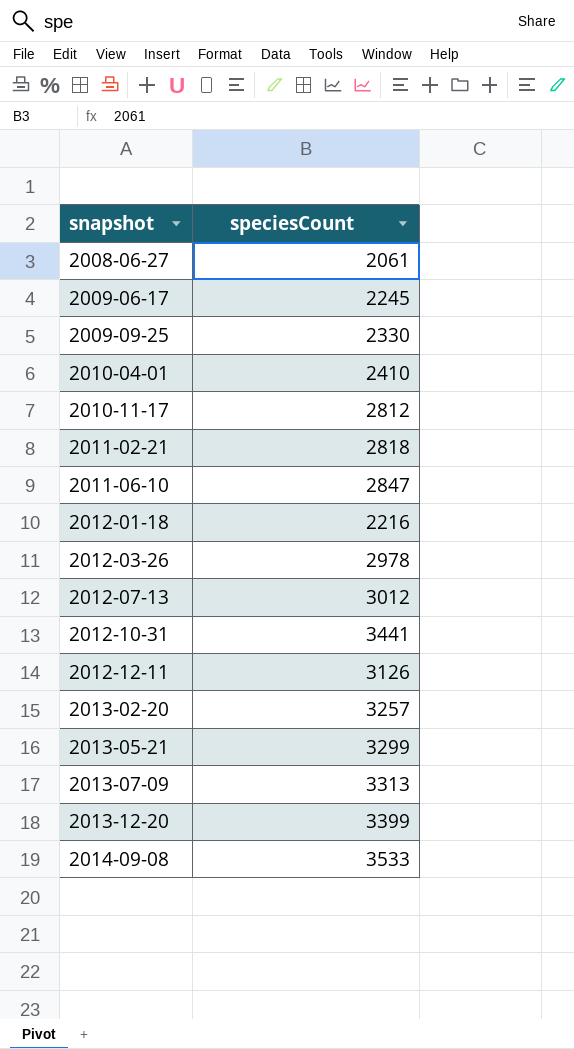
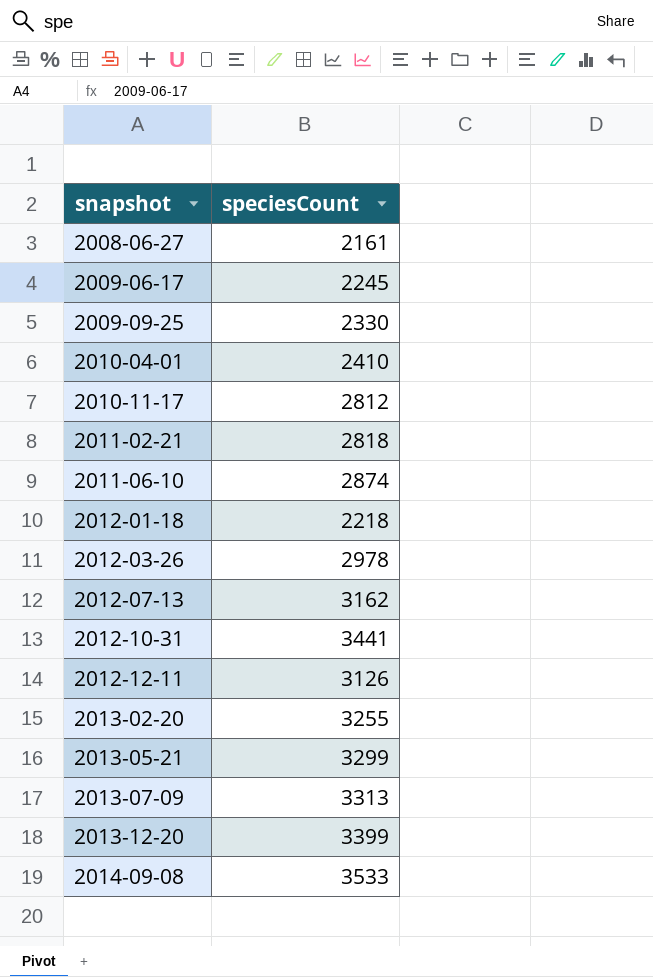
2008-06-27 | speciesCount: 2061 -> 2161
2011-06-10 | speciesCount: 2847 -> 2874
2012-01-18 | speciesCount: 2216 -> 2218
2012-07-13 | speciesCount: 3012 -> 3162
2013-02-20 | speciesCount: 3257 -> 3255

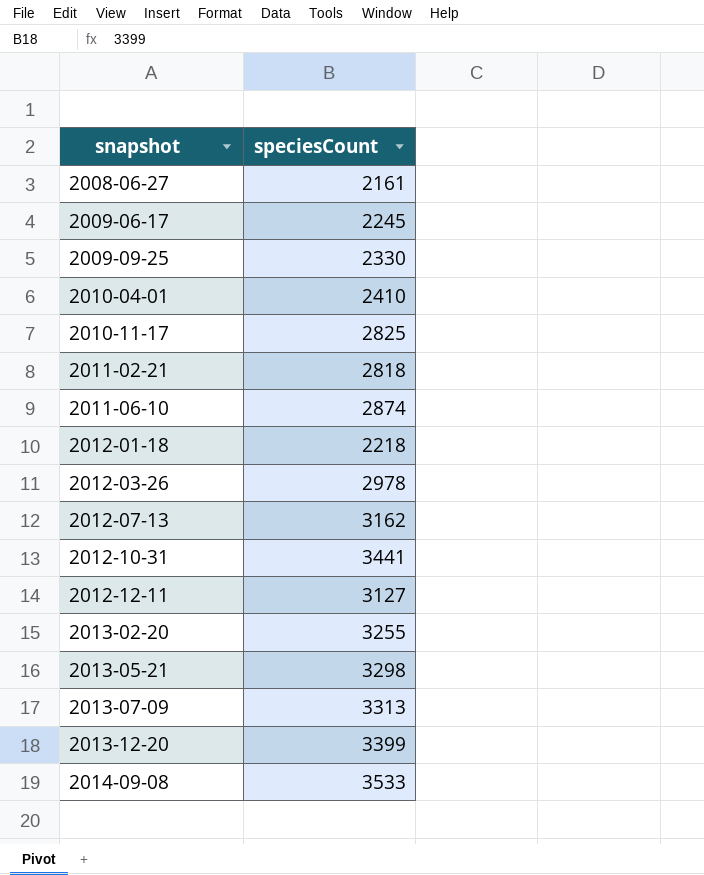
2010-11-17 | speciesCount: 2812 -> 2825
2012-12-11 | speciesCount: 3126 -> 3127
2013-05-21 | speciesCount: 3299 -> 3298

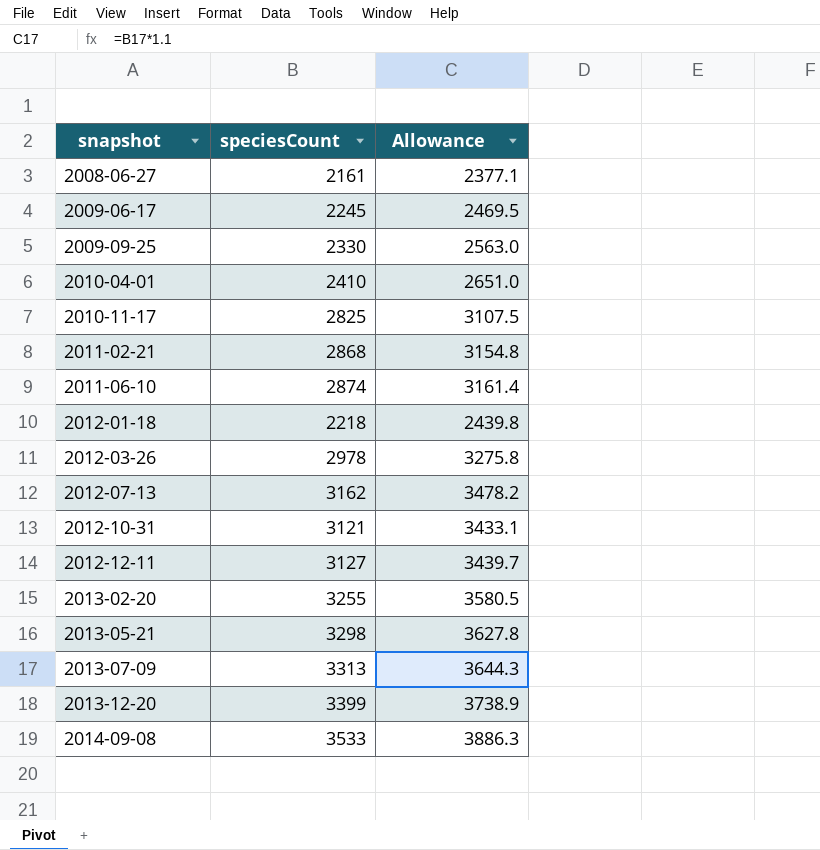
column Allowance | formula: none -> [speciesCount] * 1.1
2011-02-21 | speciesCount: 2818 -> 2868
2012-10-31 | speciesCount: 3441 -> 3121

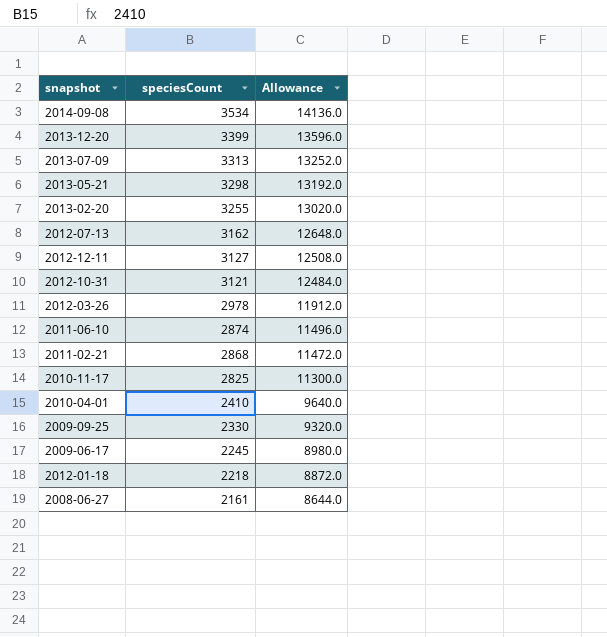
row order: snapshot ascending -> speciesCount descending
column Allowance | formula: [speciesCount] * 1.1 -> [speciesCount] * 4
2014-09-08 | speciesCount: 3533 -> 3534

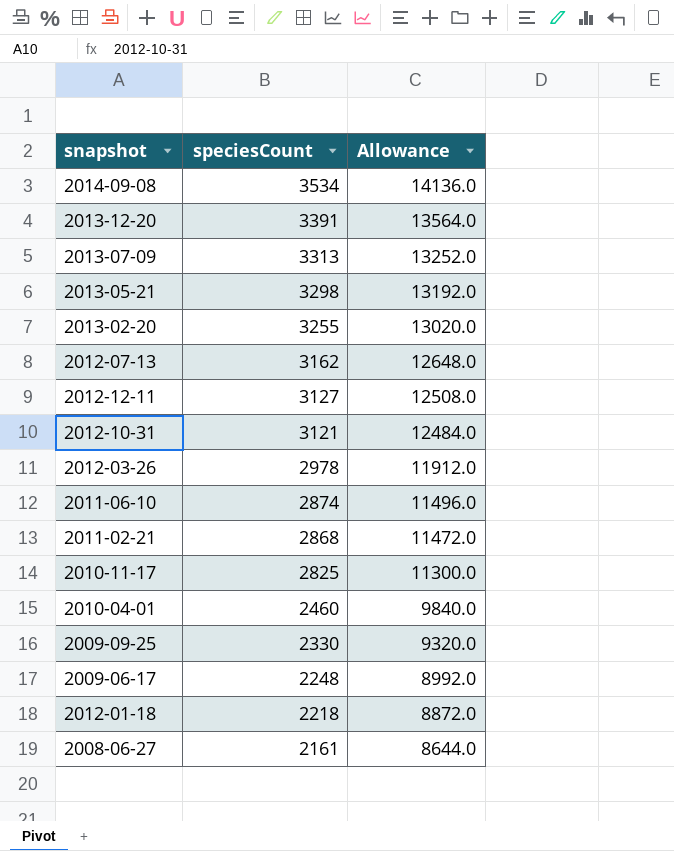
2013-12-20 | speciesCount: 3399 -> 3391
2013-12-20 | Allowance: 13596.0 -> 13564.0
2010-04-01 | speciesCount: 2410 -> 2460
2010-04-01 | Allowance: 9640.0 -> 9840.0
2009-06-17 | speciesCount: 2245 -> 2248
2009-06-17 | Allowance: 8980.0 -> 8992.0

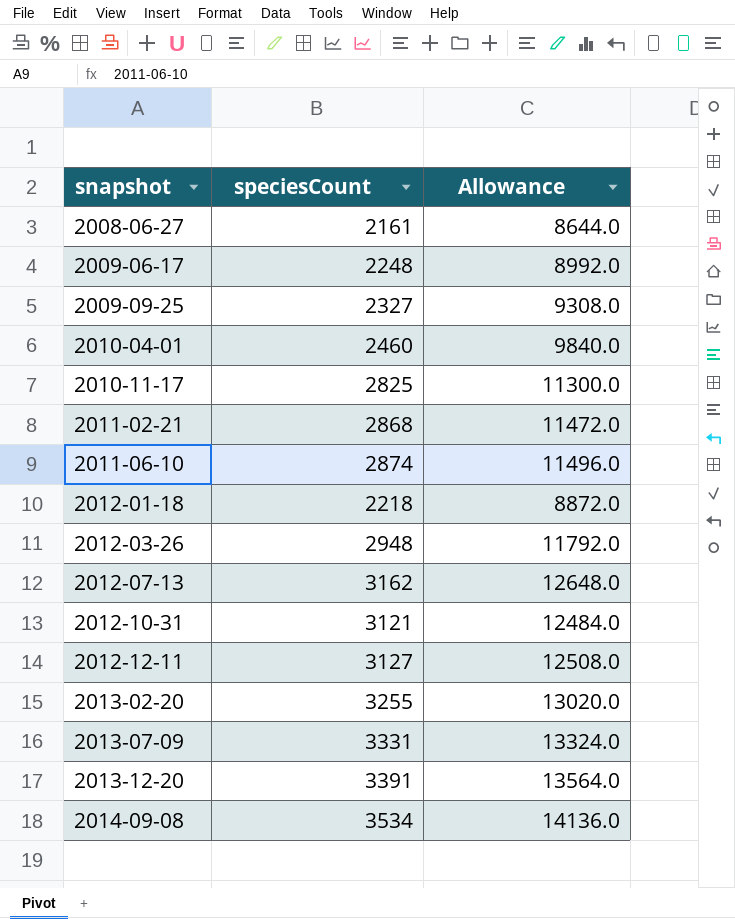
row order: speciesCount descending -> snapshot ascending
row 2013-05-21: 3298 | 13192.0 -> none
2009-09-25 | speciesCount: 2330 -> 2327
2009-09-25 | Allowance: 9320.0 -> 9308.0
2012-03-26 | speciesCount: 2978 -> 2948
2012-03-26 | Allowance: 11912.0 -> 11792.0
2013-07-09 | speciesCount: 3313 -> 3331
2013-07-09 | Allowance: 13252.0 -> 13324.0

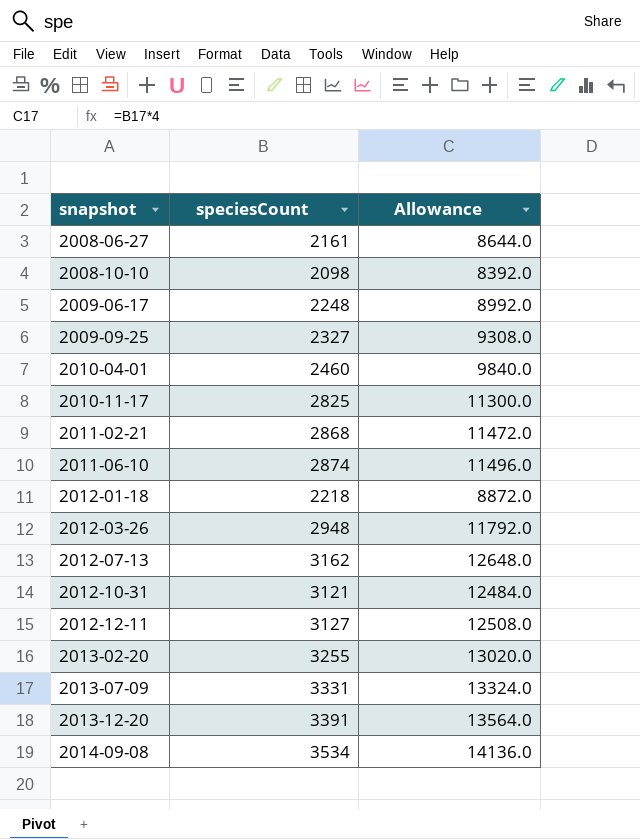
row 2008-10-10: none -> 2098 | 8392.0

